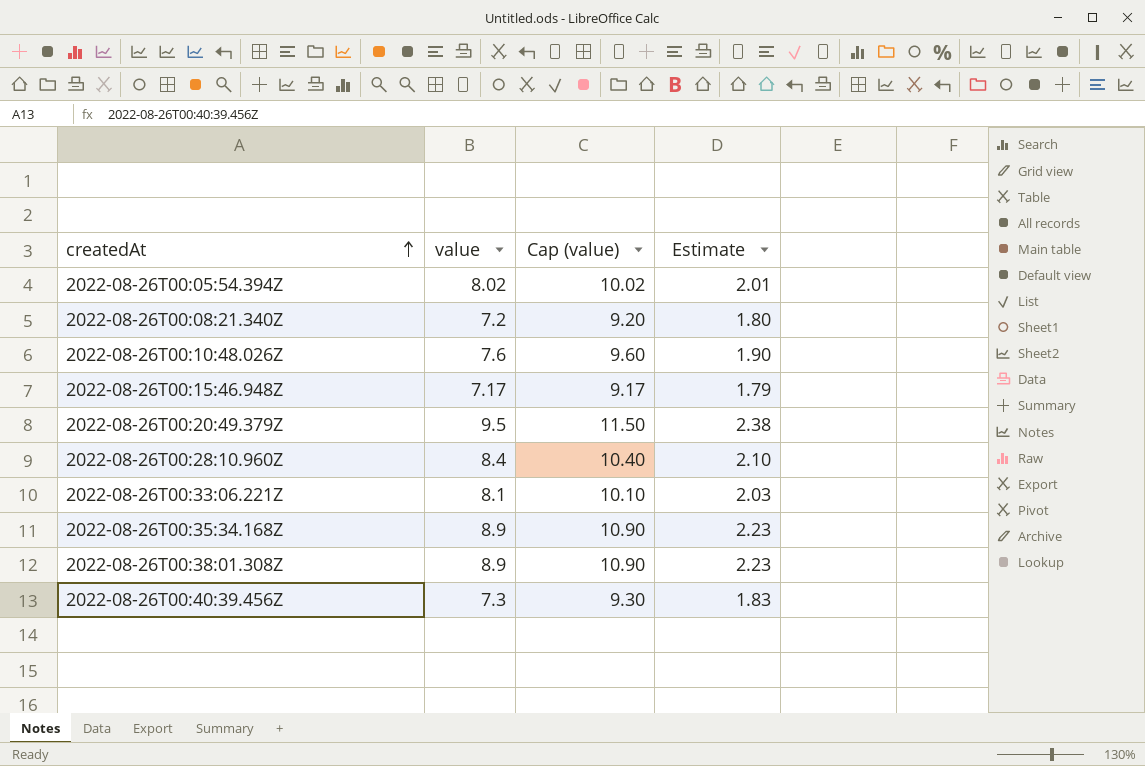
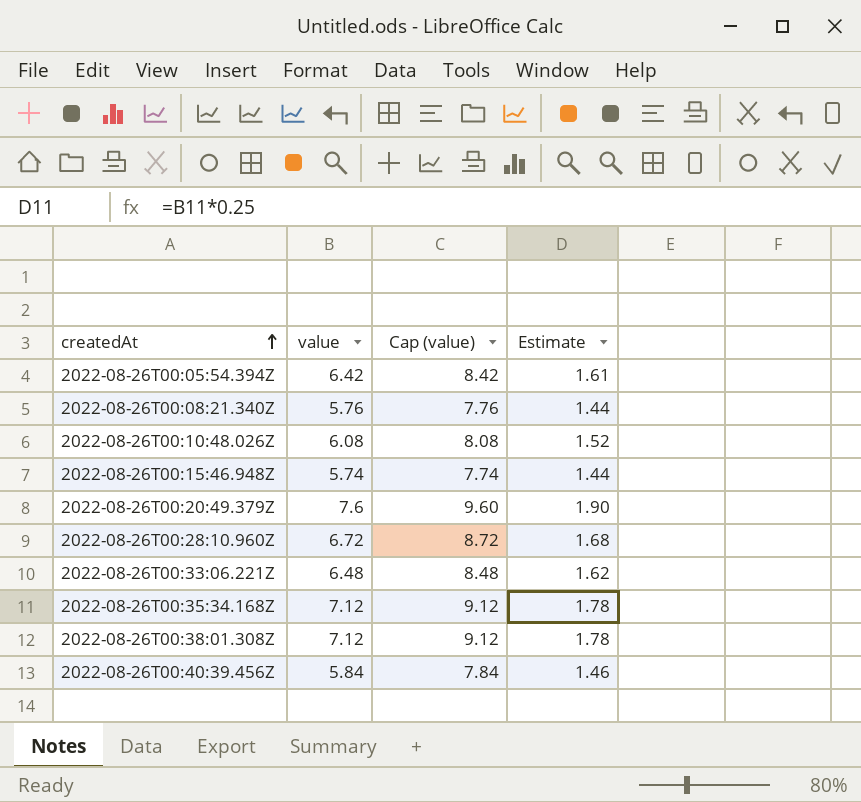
2022-08-26T00:05:54.394Z | value: 8.02 -> 6.42
2022-08-26T00:05:54.394Z | Cap (value): 10.02 -> 8.42
2022-08-26T00:05:54.394Z | Estimate: 2.01 -> 1.61
2022-08-26T00:08:21.340Z | value: 7.2 -> 5.76
2022-08-26T00:08:21.340Z | Cap (value): 9.20 -> 7.76
2022-08-26T00:08:21.340Z | Estimate: 1.80 -> 1.44
2022-08-26T00:10:48.026Z | value: 7.6 -> 6.08
2022-08-26T00:10:48.026Z | Cap (value): 9.60 -> 8.08
2022-08-26T00:10:48.026Z | Estimate: 1.90 -> 1.52
2022-08-26T00:15:46.948Z | value: 7.17 -> 5.74
2022-08-26T00:15:46.948Z | Cap (value): 9.17 -> 7.74
2022-08-26T00:15:46.948Z | Estimate: 1.79 -> 1.44
2022-08-26T00:20:49.379Z | value: 9.5 -> 7.6
2022-08-26T00:20:49.379Z | Cap (value): 11.50 -> 9.60
2022-08-26T00:20:49.379Z | Estimate: 2.38 -> 1.90
2022-08-26T00:28:10.960Z | value: 8.4 -> 6.72
2022-08-26T00:28:10.960Z | Cap (value): 10.40 -> 8.72
2022-08-26T00:28:10.960Z | Estimate: 2.10 -> 1.68
2022-08-26T00:33:06.221Z | value: 8.1 -> 6.48
2022-08-26T00:33:06.221Z | Cap (value): 10.10 -> 8.48
2022-08-26T00:33:06.221Z | Estimate: 2.03 -> 1.62
2022-08-26T00:35:34.168Z | value: 8.9 -> 7.12
2022-08-26T00:35:34.168Z | Cap (value): 10.90 -> 9.12
2022-08-26T00:35:34.168Z | Estimate: 2.23 -> 1.78
2022-08-26T00:38:01.308Z | value: 8.9 -> 7.12
2022-08-26T00:38:01.308Z | Cap (value): 10.90 -> 9.12
2022-08-26T00:38:01.308Z | Estimate: 2.23 -> 1.78
2022-08-26T00:40:39.456Z | value: 7.3 -> 5.84
2022-08-26T00:40:39.456Z | Cap (value): 9.30 -> 7.84
2022-08-26T00:40:39.456Z | Estimate: 1.83 -> 1.46

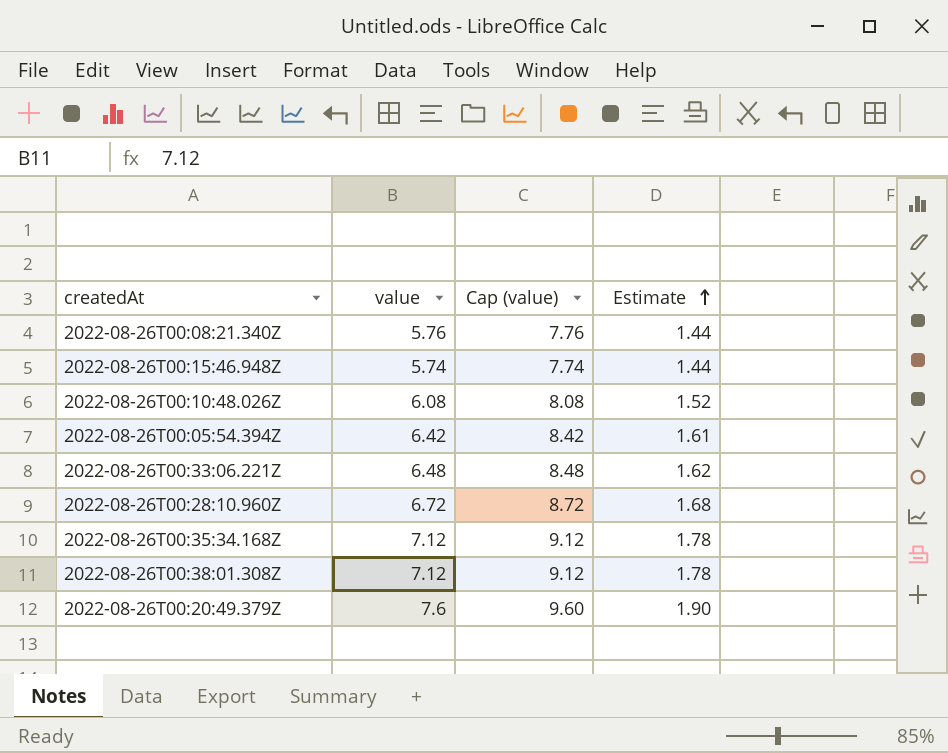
row order: createdAt ascending -> Estimate ascending
row 2022-08-26T00:40:39.456Z: 5.84 | 7.84 | 1.46 -> none

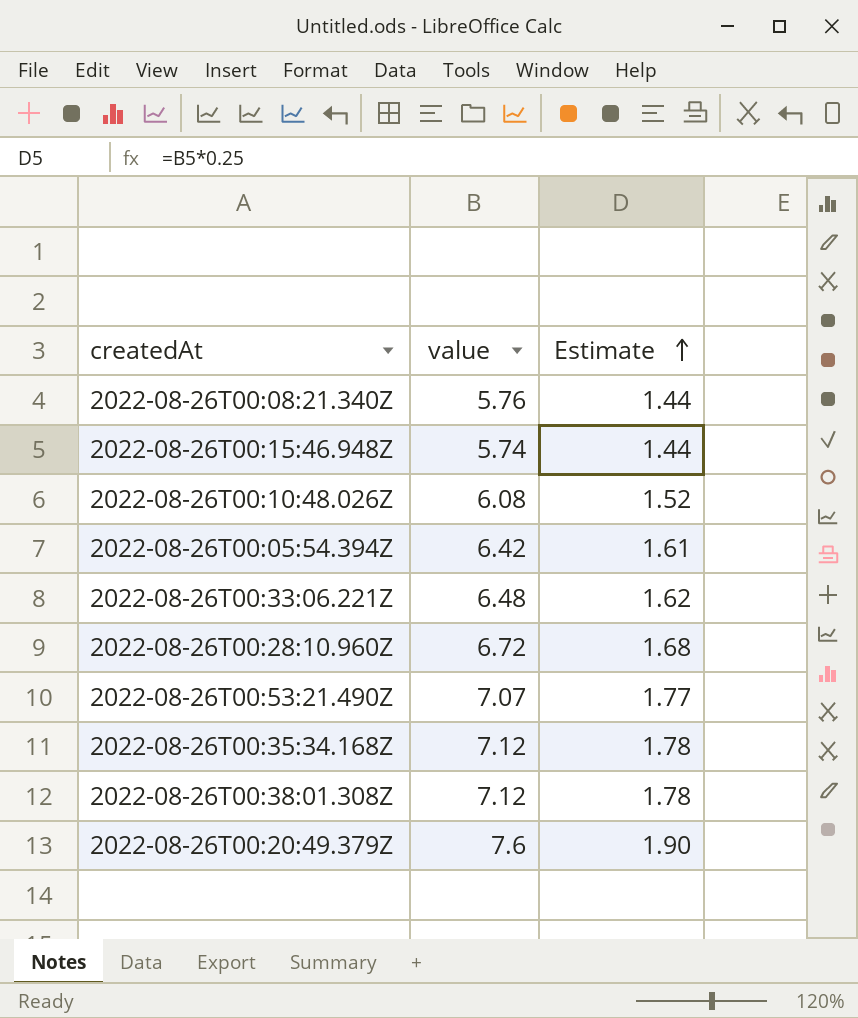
column Cap (value) | formula: [value] + 2 -> none
row 2022-08-26T00:53:21.490Z: none -> 7.07 | 1.77

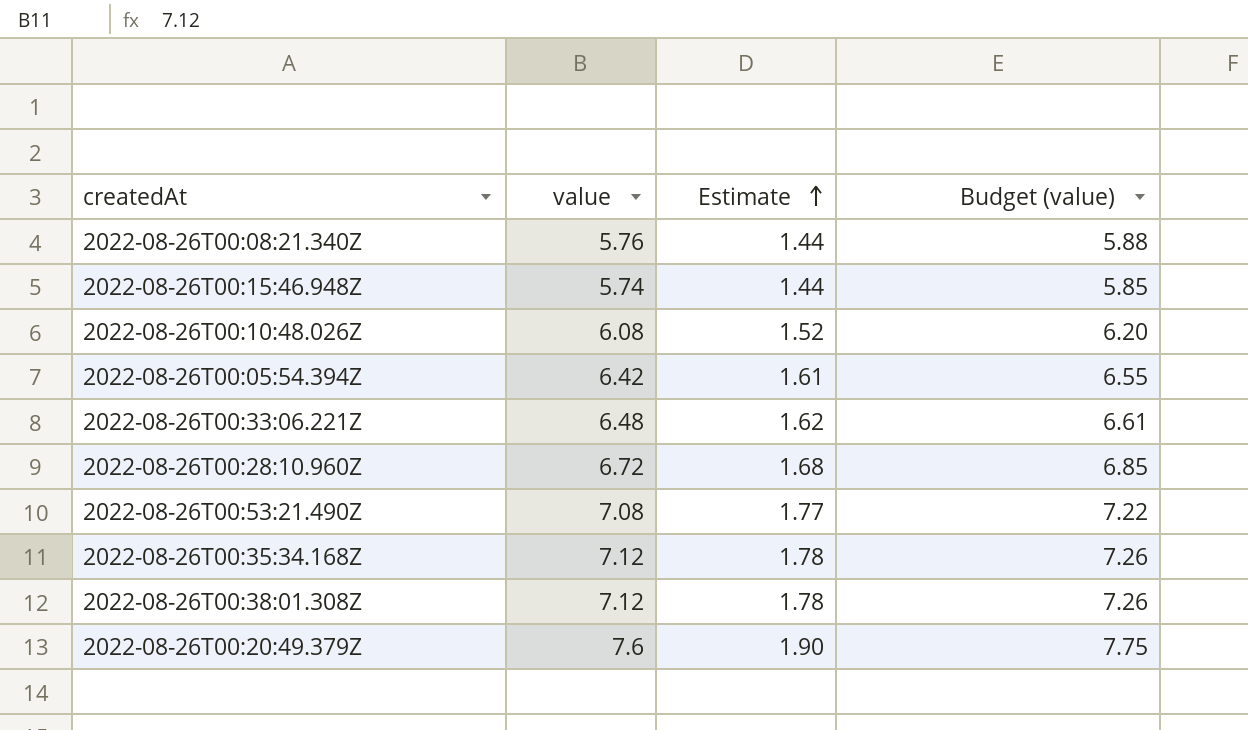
column Budget (value) | formula: none -> [value] * 1.02
2022-08-26T00:53:21.490Z | value: 7.07 -> 7.08

